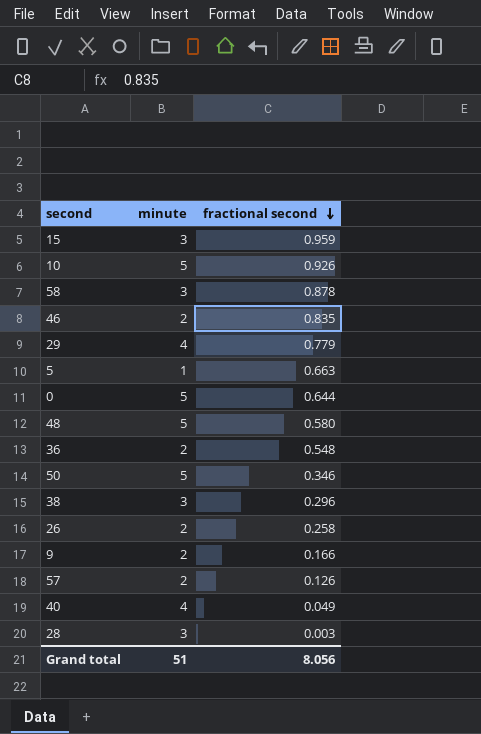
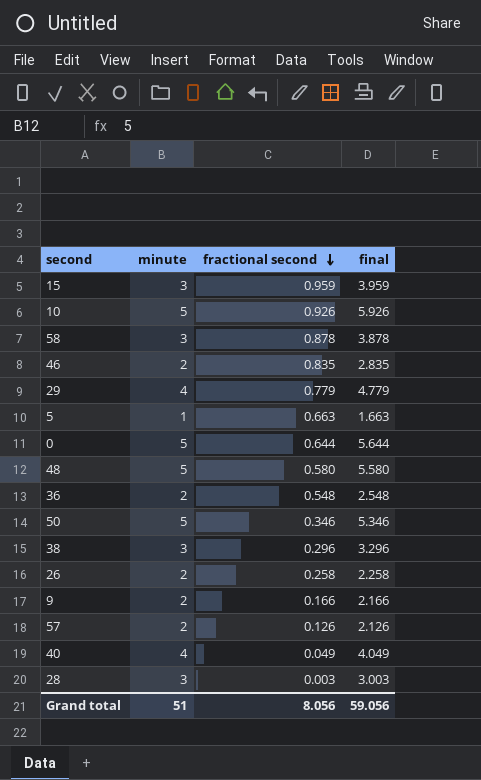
column final | formula: none -> [minute] + [fractional second]

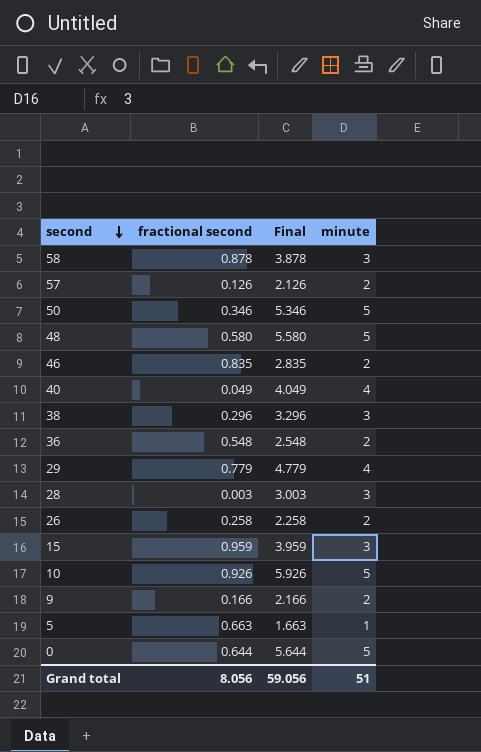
row order: fractional second descending -> second descending
column name: final -> Final
column minute | position: 2 -> 4

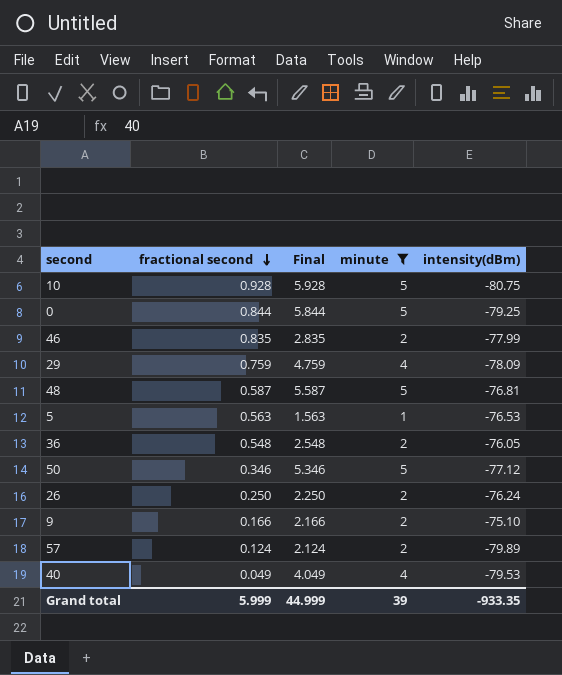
filter: none -> minute != 3
row order: second descending -> fractional second descending
column intensity(dBm) | position: none -> 5
10 | fractional second: 0.926 -> 0.928
10 | Final: 5.926 -> 5.928
0 | fractional second: 0.644 -> 0.844
0 | Final: 5.644 -> 5.844
29 | fractional second: 0.779 -> 0.759
29 | Final: 4.779 -> 4.759
48 | fractional second: 0.580 -> 0.587
48 | Final: 5.580 -> 5.587
5 | fractional second: 0.663 -> 0.563
5 | Final: 1.663 -> 1.563
26 | fractional second: 0.258 -> 0.250
26 | Final: 2.258 -> 2.250
57 | fractional second: 0.126 -> 0.124
57 | Final: 2.126 -> 2.124
Grand total | fractional second: 8.056 -> 5.999
Grand total | Final: 59.056 -> 44.999
Grand total | minute: 51 -> 39

